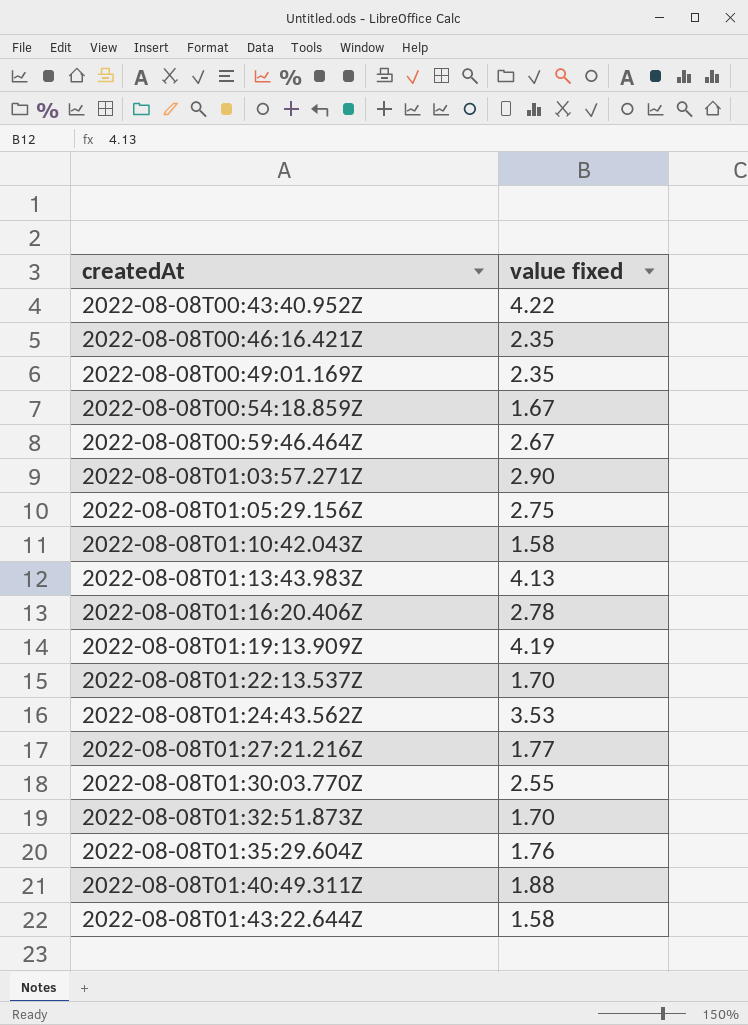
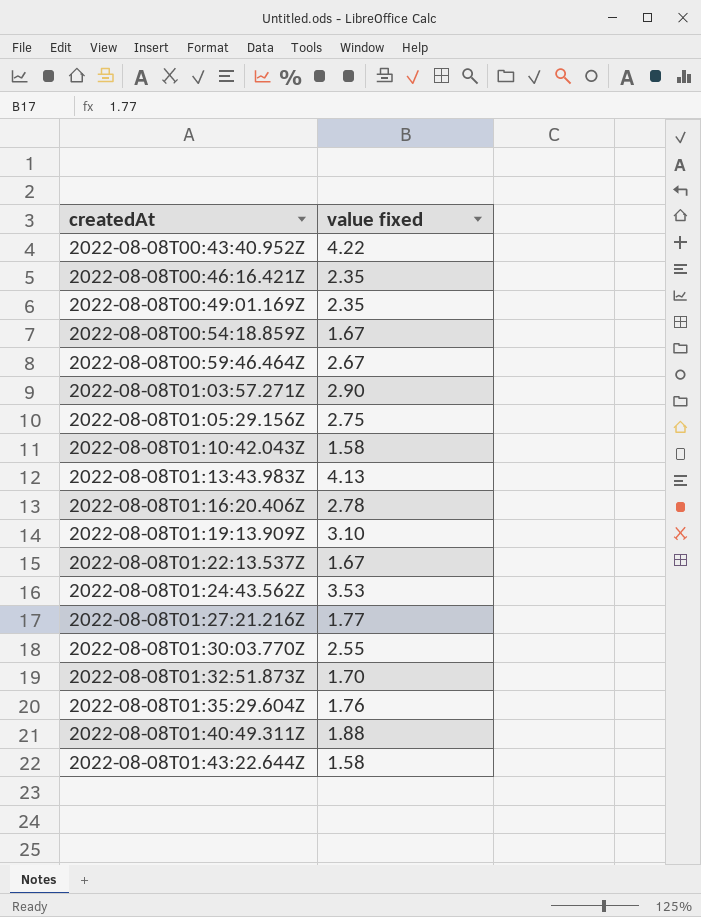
2022-08-08T01:19:13.909Z | value fixed: 4.19 -> 3.10
2022-08-08T01:22:13.537Z | value fixed: 1.70 -> 1.67

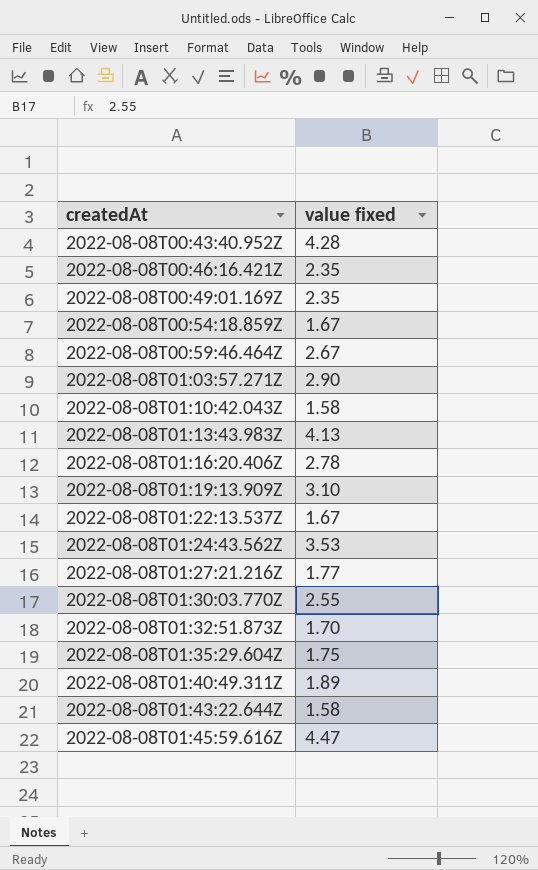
row 2022-08-08T01:05:29.156Z: 2.75 -> none
2022-08-08T00:43:40.952Z | value fixed: 4.22 -> 4.28
2022-08-08T01:35:29.604Z | value fixed: 1.76 -> 1.75
2022-08-08T01:40:49.311Z | value fixed: 1.88 -> 1.89
row 2022-08-08T01:45:59.616Z: none -> 4.47

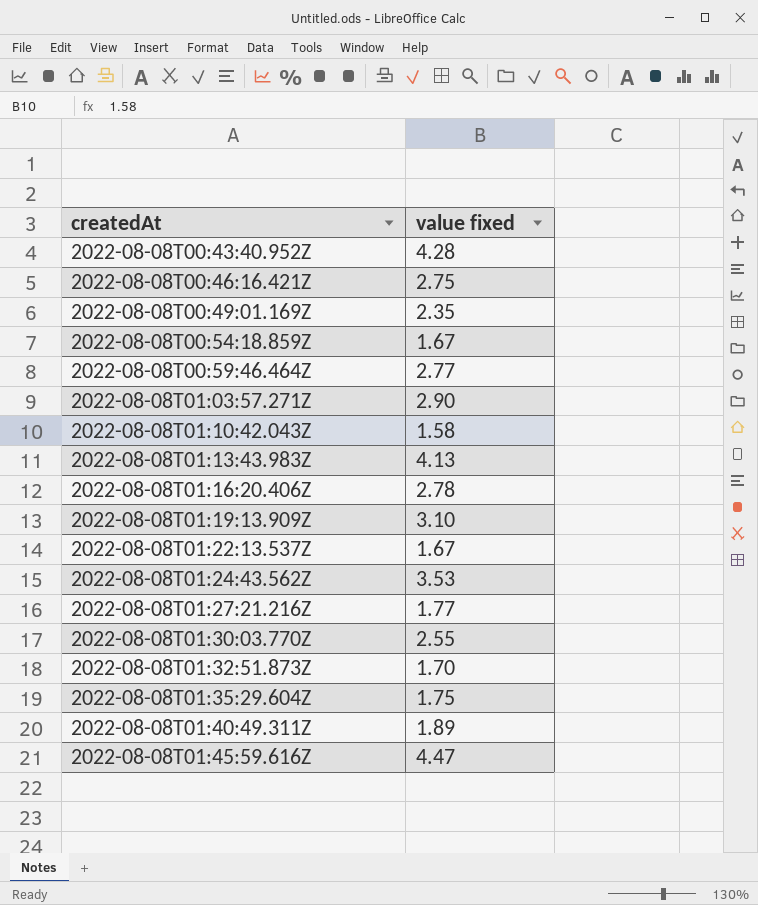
row 2022-08-08T01:43:22.644Z: 1.58 -> none
2022-08-08T00:46:16.421Z | value fixed: 2.35 -> 2.75
2022-08-08T00:59:46.464Z | value fixed: 2.67 -> 2.77

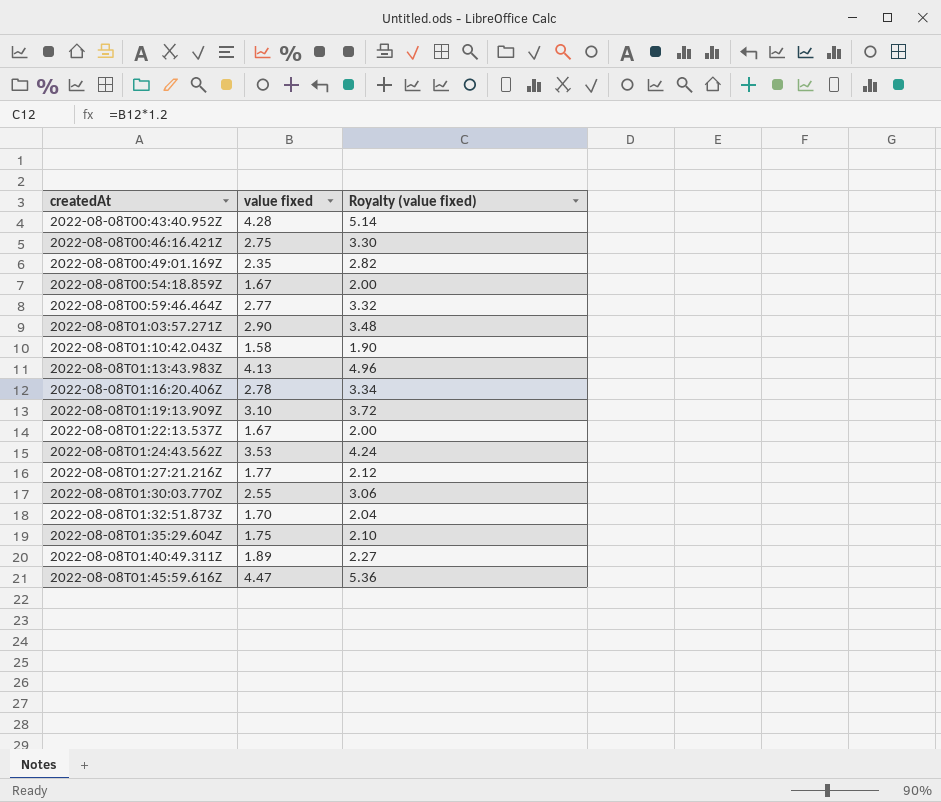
column Royalty (value fixed) | formula: none -> [value fixed] * 1.2

